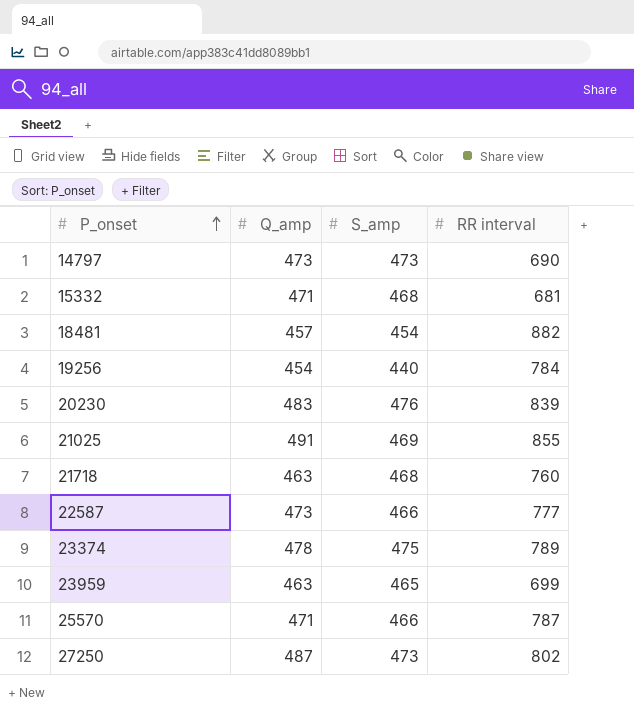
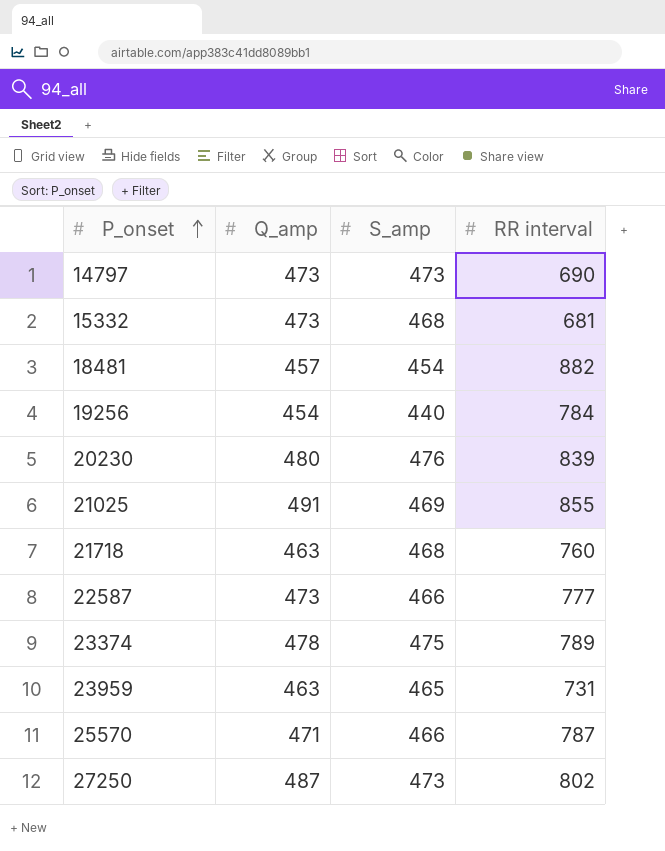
15332 | Q_amp: 471 -> 473
20230 | Q_amp: 483 -> 480
23959 | RR interval: 699 -> 731

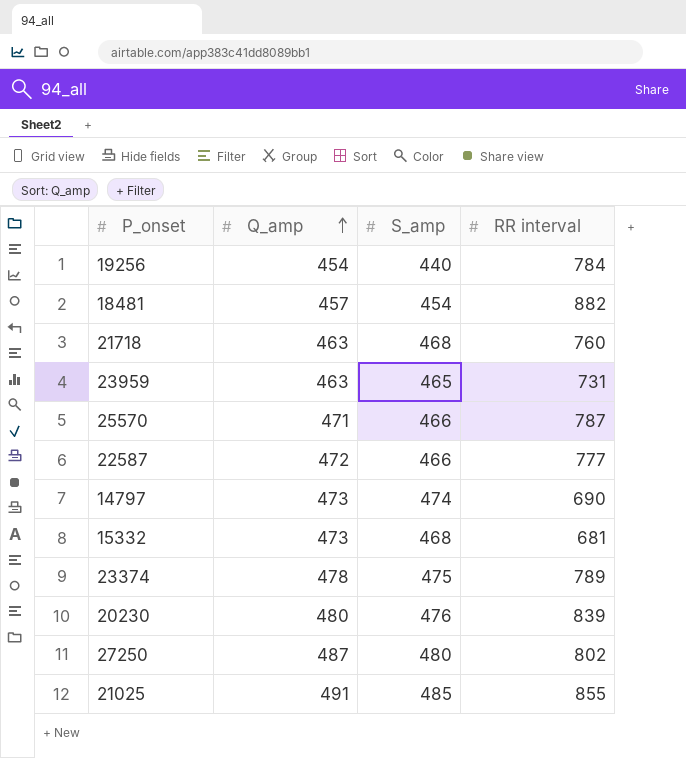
row order: P_onset ascending -> Q_amp ascending
22587 | Q_amp: 473 -> 472
14797 | S_amp: 473 -> 474
27250 | S_amp: 473 -> 480
21025 | S_amp: 469 -> 485

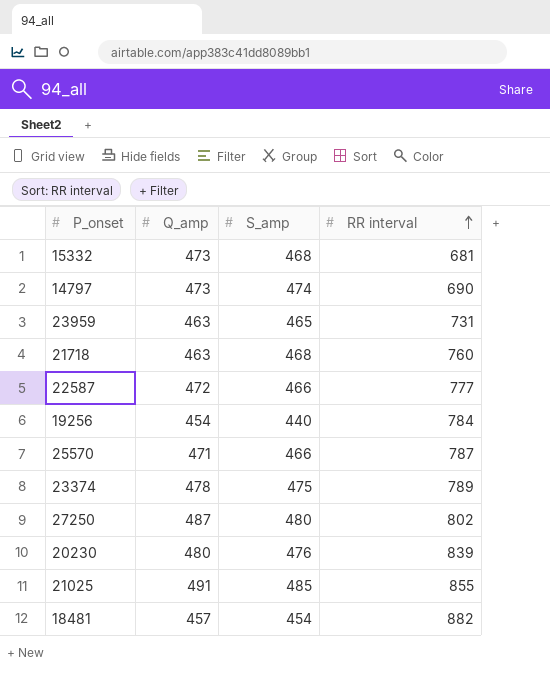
row order: Q_amp ascending -> RR interval ascending

